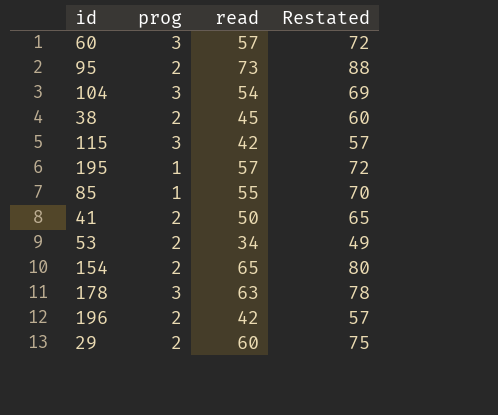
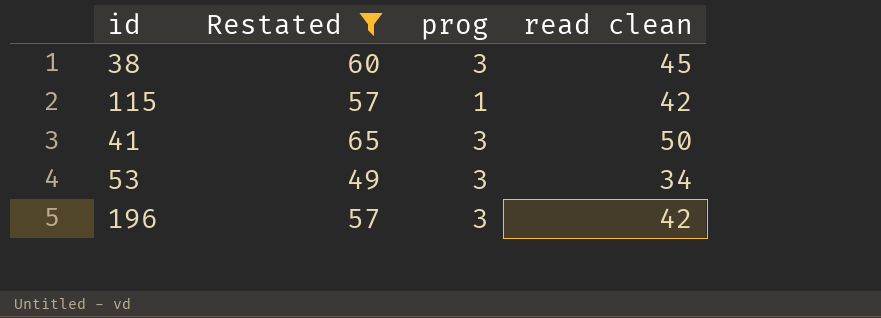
filter: none -> Restated <= 65
column Restated | position: 4 -> 2
column name: read -> read clean
38 | prog: 2 -> 3
115 | prog: 3 -> 1
41 | prog: 2 -> 3
53 | prog: 2 -> 3
196 | prog: 2 -> 3

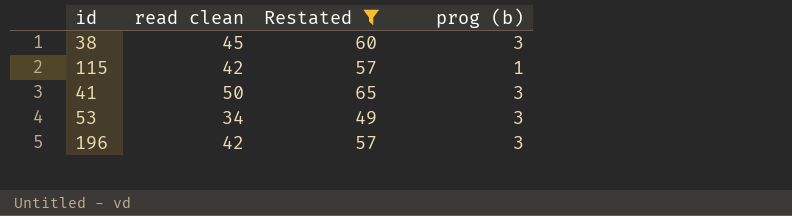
column read clean | position: 4 -> 2
column name: prog -> prog (b)

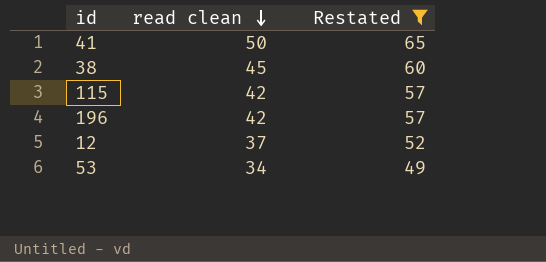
row order: none -> read clean descending
column prog (b) | position: 4 -> none
row 12: none -> 37 | 52

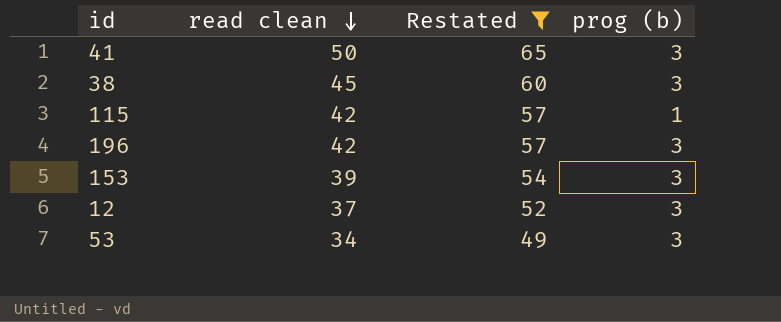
column prog (b) | position: none -> 4
row 153: none -> 39 | 54 | 3

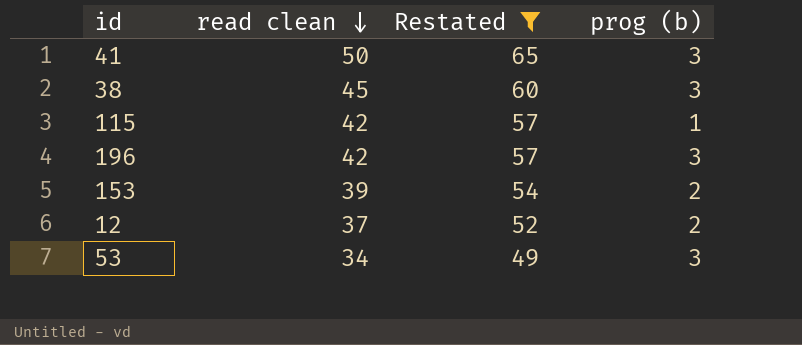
153 | prog (b): 3 -> 2
12 | prog (b): 3 -> 2

